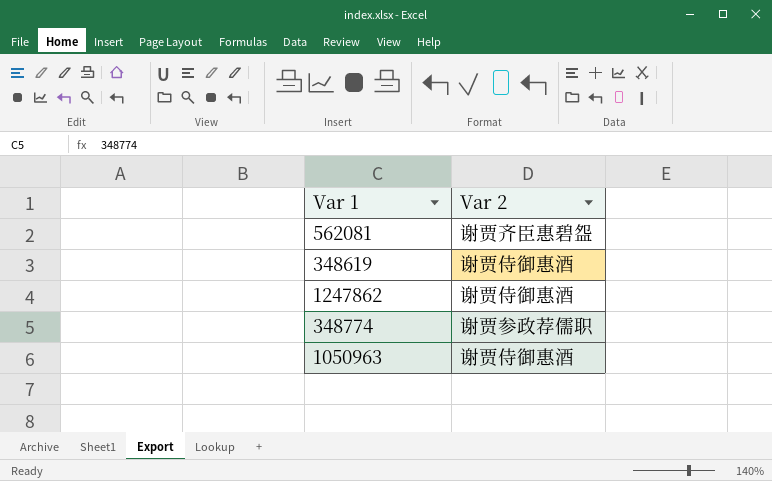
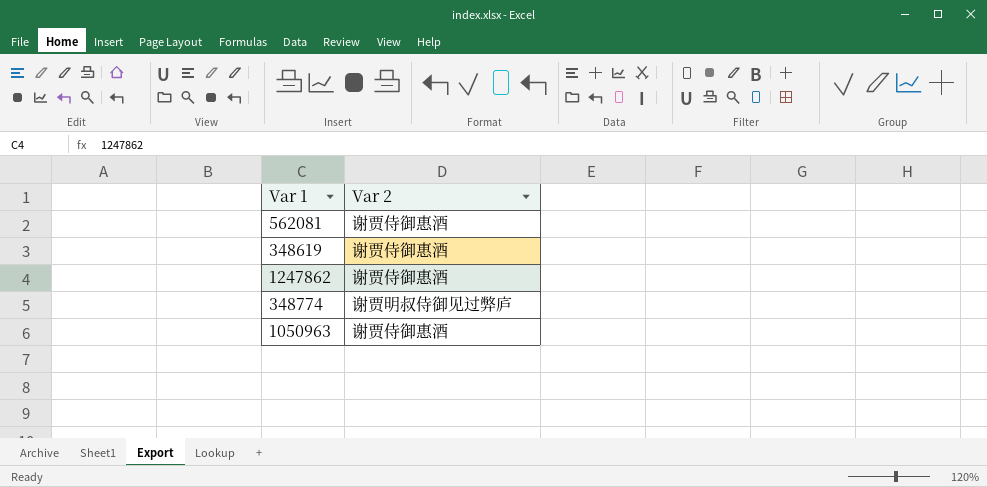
562081 | Var 2: 谢贾齐臣惠碧盌 -> 谢贾侍御惠酒
348774 | Var 2: 谢贾参政荐儒职 -> 谢贾明叔侍御见过弊庐

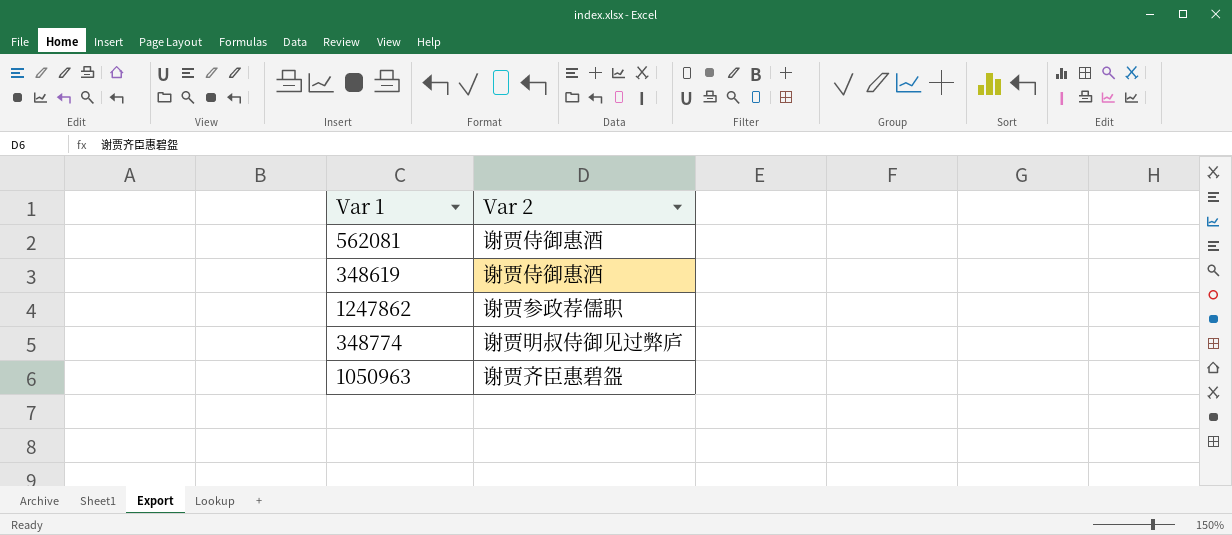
1247862 | Var 2: 谢贾侍御惠酒 -> 谢贾参政荐儒职
1050963 | Var 2: 谢贾侍御惠酒 -> 谢贾齐臣惠碧盌

